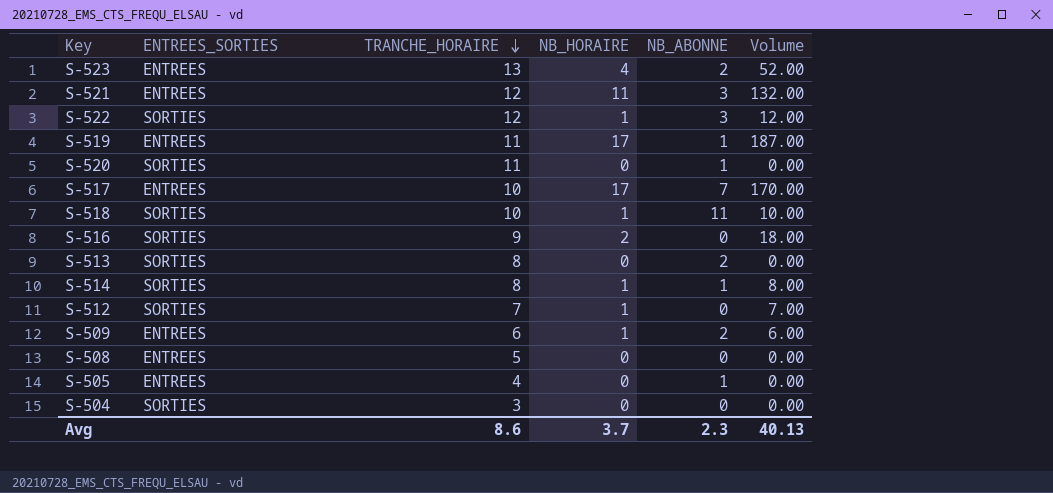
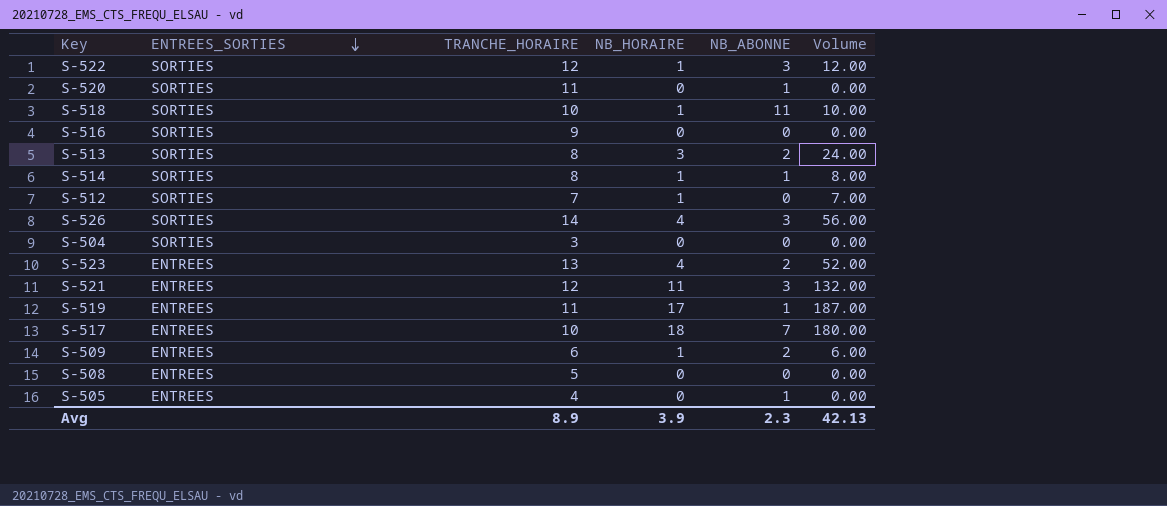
row order: TRANCHE_HORAIRE descending -> ENTREES_SORTIES descending
S-516 | NB_HORAIRE: 2 -> 0
S-516 | Volume: 18.00 -> 0.00
S-513 | NB_HORAIRE: 0 -> 3
S-513 | Volume: 0.00 -> 24.00
row S-526: none -> SORTIES | 14 | 4 | 3 | 56.00
S-517 | NB_HORAIRE: 17 -> 18
S-517 | Volume: 170.00 -> 180.00
Avg | TRANCHE_HORAIRE: 8.6 -> 8.9
Avg | NB_HORAIRE: 3.7 -> 3.9
Avg | Volume: 40.13 -> 42.13

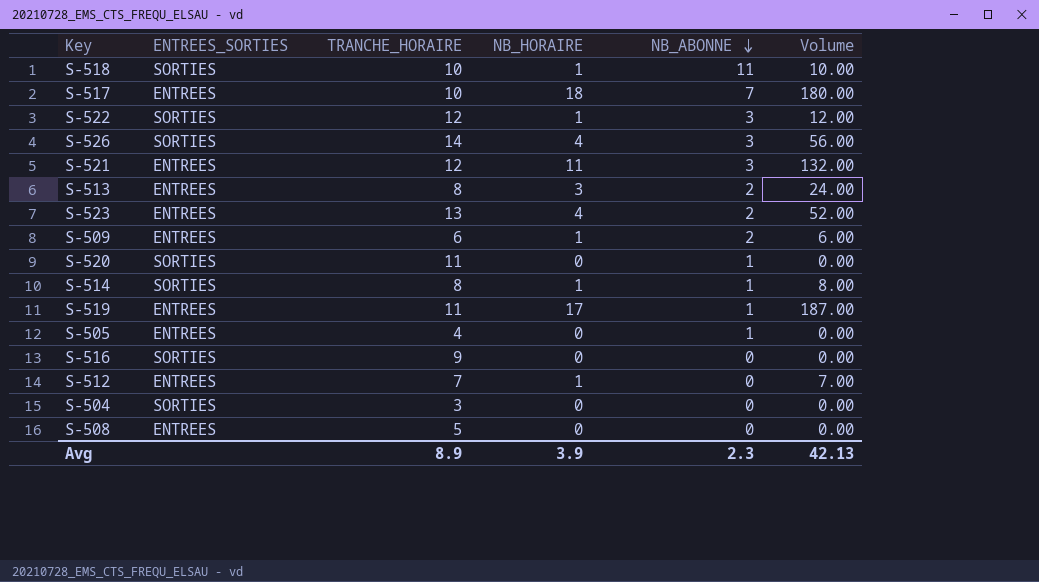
row order: ENTREES_SORTIES descending -> NB_ABONNE descending
S-513 | ENTREES_SORTIES: SORTIES -> ENTREES
S-512 | ENTREES_SORTIES: SORTIES -> ENTREES

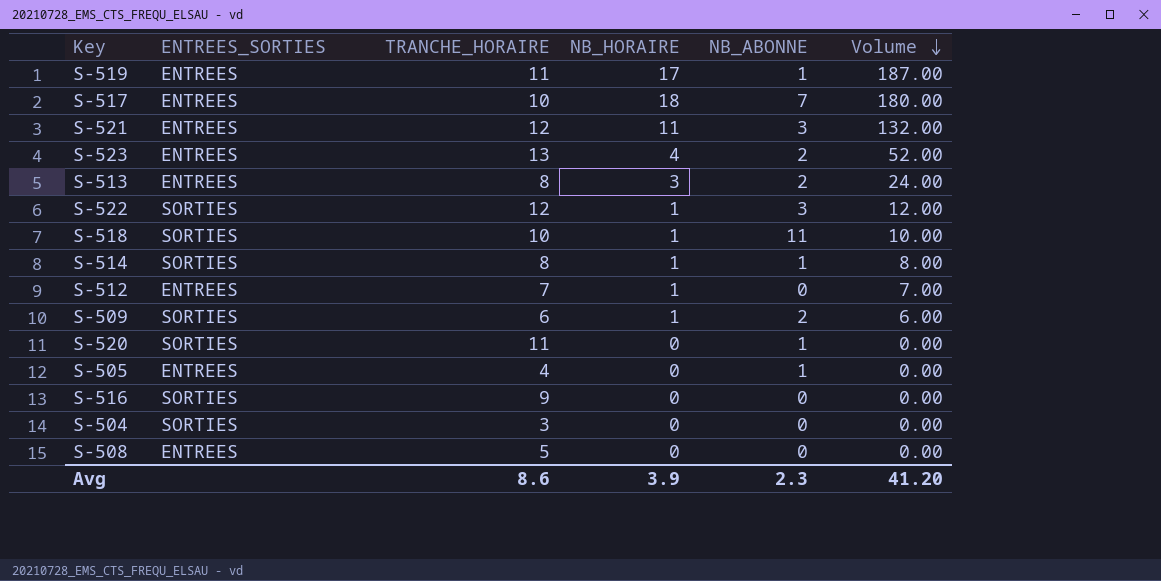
row order: NB_ABONNE descending -> Volume descending
row S-526: SORTIES | 14 | 4 | 3 | 56.00 -> none
S-509 | ENTREES_SORTIES: ENTREES -> SORTIES
Avg | TRANCHE_HORAIRE: 8.9 -> 8.6
Avg | Volume: 42.13 -> 41.20

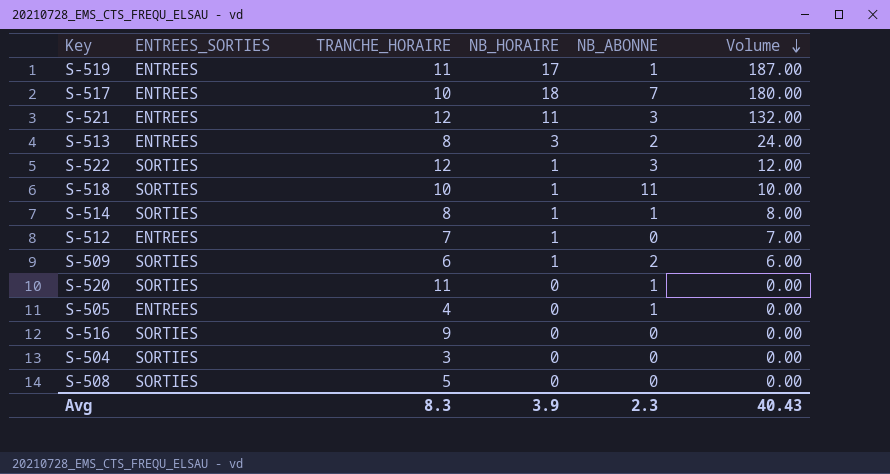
row S-523: ENTREES | 13 | 4 | 2 | 52.00 -> none
S-508 | ENTREES_SORTIES: ENTREES -> SORTIES
Avg | TRANCHE_HORAIRE: 8.6 -> 8.3
Avg | Volume: 41.20 -> 40.43

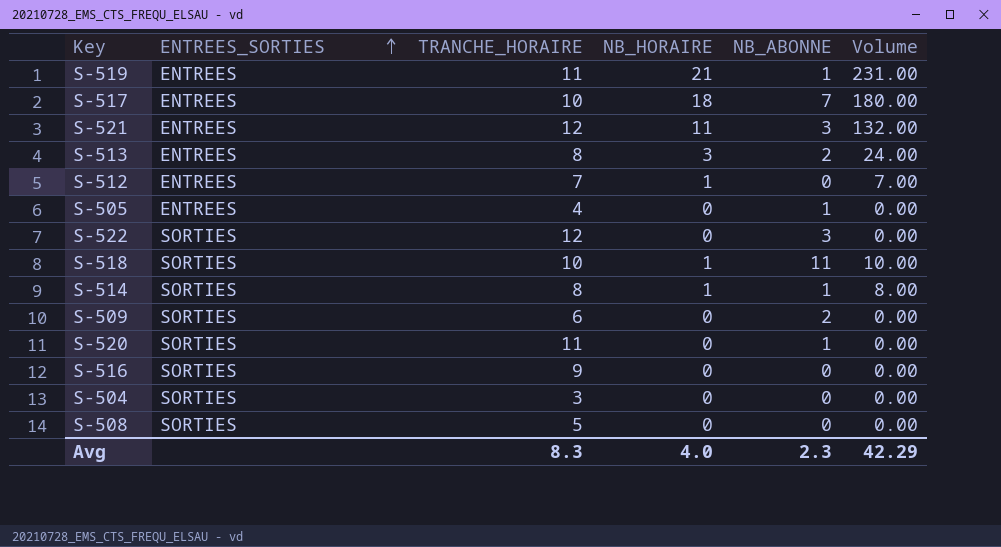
row order: Volume descending -> ENTREES_SORTIES ascending
S-519 | NB_HORAIRE: 17 -> 21
S-519 | Volume: 187.00 -> 231.00
S-522 | NB_HORAIRE: 1 -> 0
S-522 | Volume: 12.00 -> 0.00
S-509 | NB_HORAIRE: 1 -> 0
S-509 | Volume: 6.00 -> 0.00
Avg | NB_HORAIRE: 3.9 -> 4.0
Avg | Volume: 40.43 -> 42.29

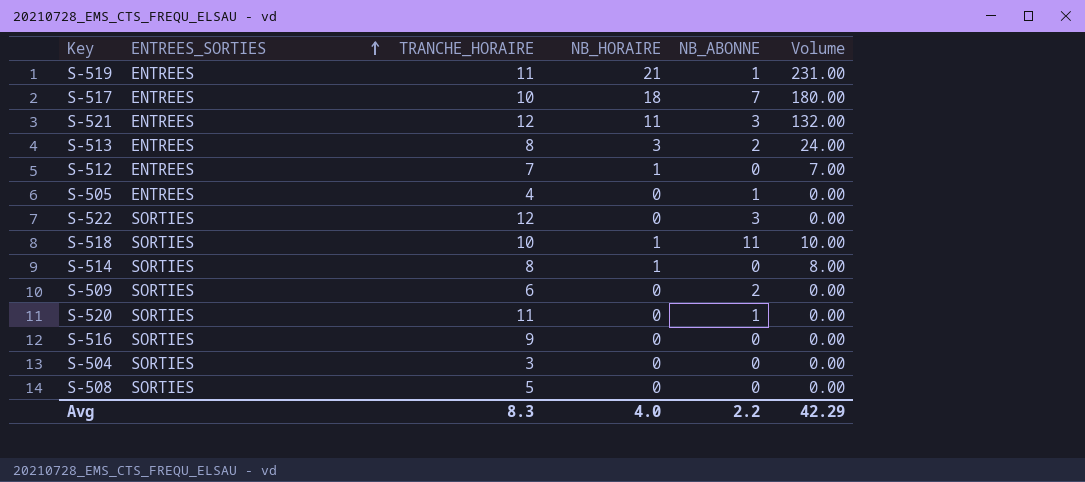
S-514 | NB_ABONNE: 1 -> 0
Avg | NB_ABONNE: 2.3 -> 2.2

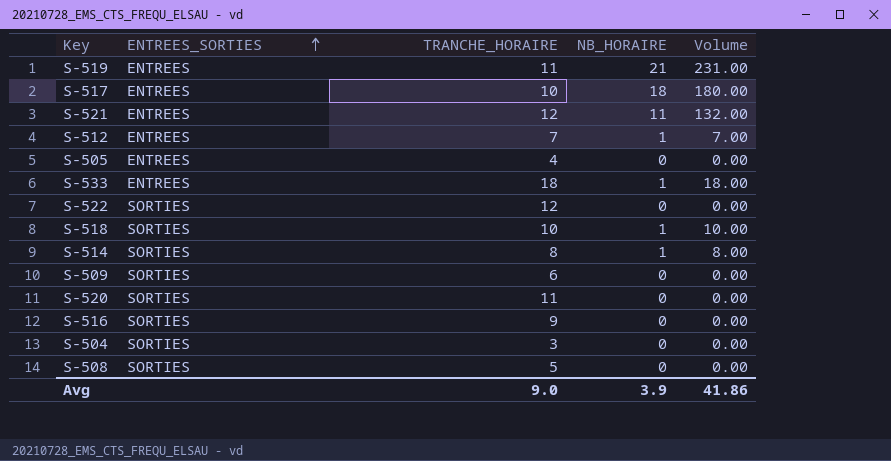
column NB_ABONNE | position: 5 -> none
row S-513: ENTREES | 8 | 3 | 2 | 24.00 -> none
row S-533: none -> ENTREES | 18 | 1 | 18.00
Avg | TRANCHE_HORAIRE: 8.3 -> 9.0
Avg | NB_HORAIRE: 4.0 -> 3.9
Avg | Volume: 42.29 -> 41.86

